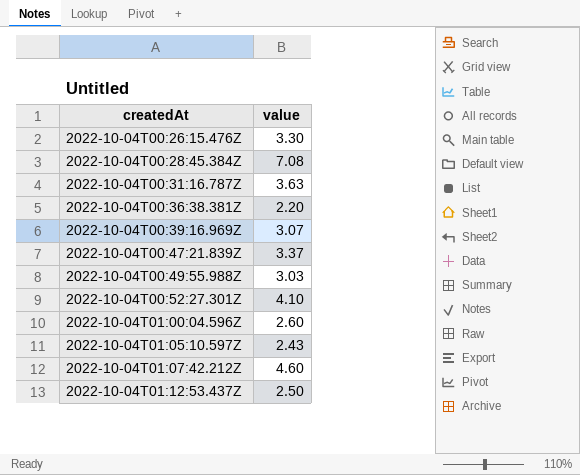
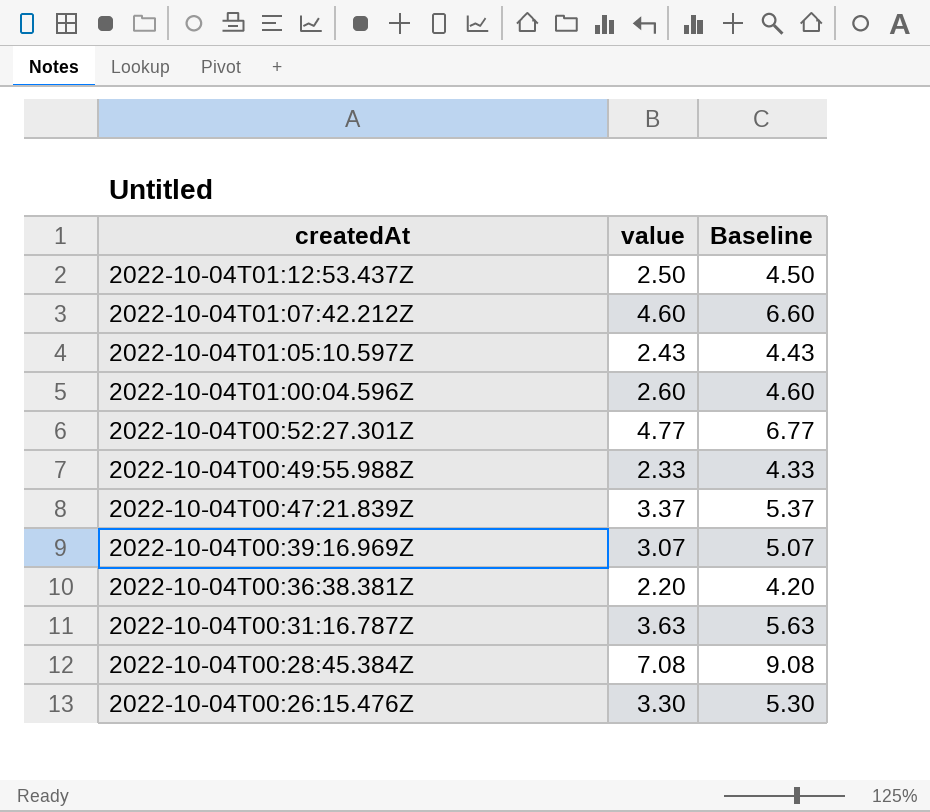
row order: createdAt ascending -> createdAt descending
column Baseline | formula: none -> [value] + 2
2022-10-04T00:52:27.301Z | value: 4.10 -> 4.77
2022-10-04T00:49:55.988Z | value: 3.03 -> 2.33

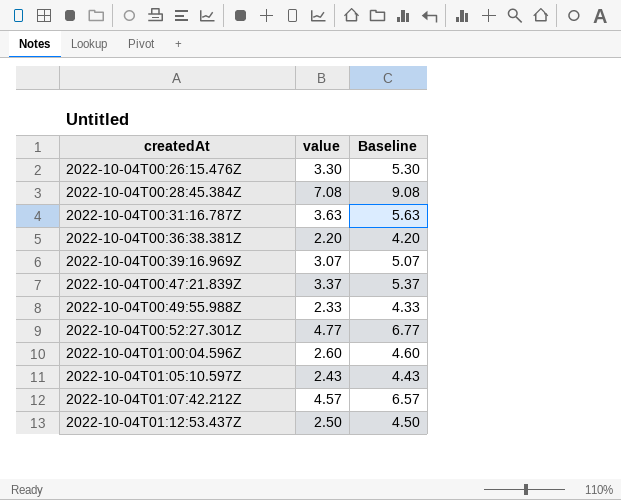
row order: createdAt descending -> createdAt ascending
2022-10-04T01:07:42.212Z | value: 4.60 -> 4.57
2022-10-04T01:07:42.212Z | Baseline: 6.60 -> 6.57

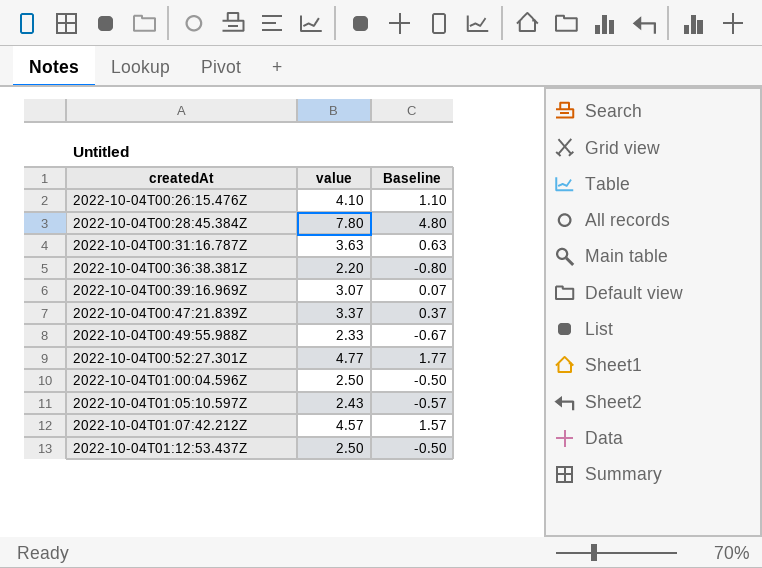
column Baseline | formula: [value] + 2 -> [value] - 3
2022-10-04T00:26:15.476Z | value: 3.30 -> 4.10
2022-10-04T00:28:45.384Z | value: 7.08 -> 7.80
2022-10-04T01:00:04.596Z | value: 2.60 -> 2.50

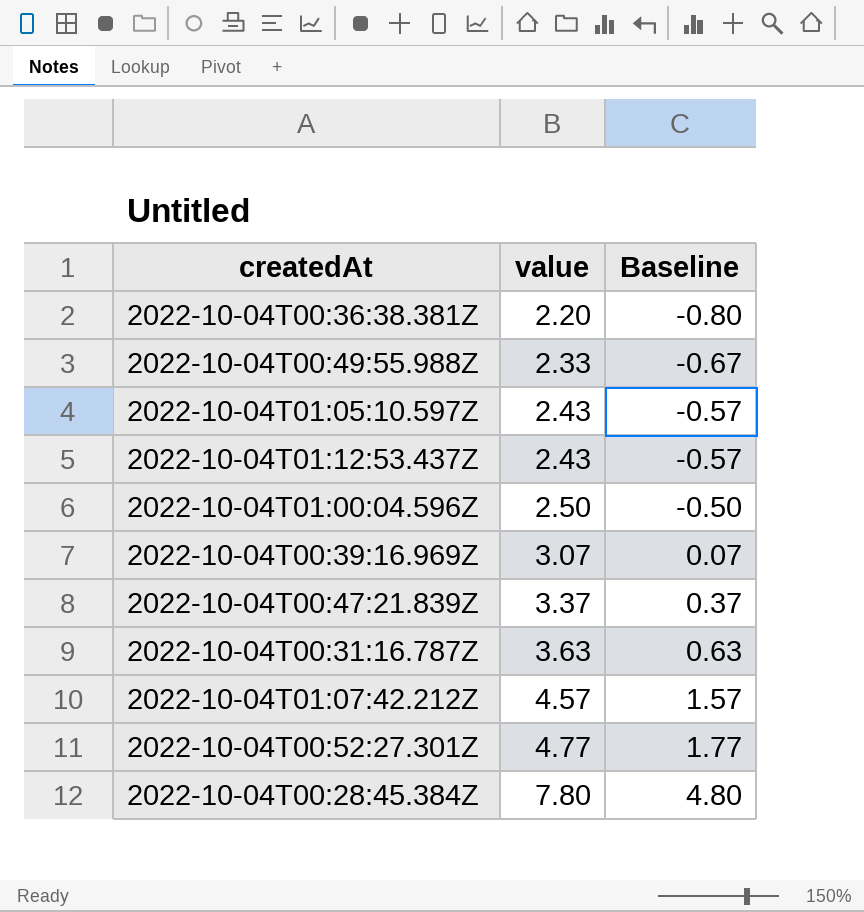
row order: createdAt ascending -> value ascending
row 2022-10-04T00:26:15.476Z: 4.10 | 1.10 -> none
2022-10-04T01:12:53.437Z | value: 2.50 -> 2.43
2022-10-04T01:12:53.437Z | Baseline: -0.50 -> -0.57

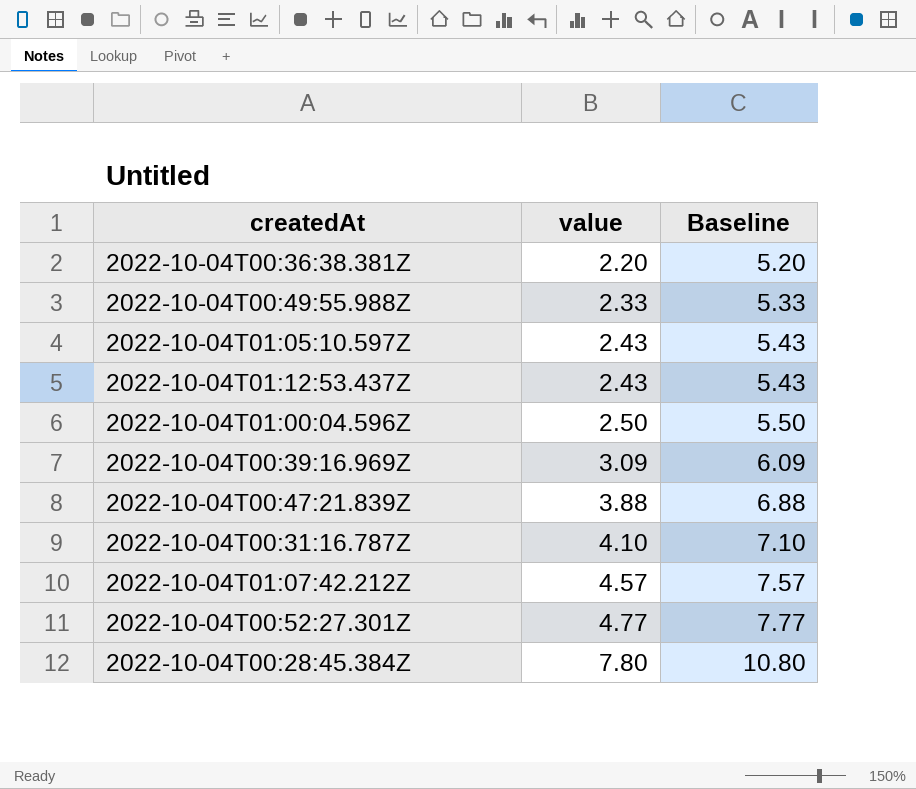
column Baseline | formula: [value] - 3 -> [value] + 3
2022-10-04T00:39:16.969Z | value: 3.07 -> 3.09
2022-10-04T00:47:21.839Z | value: 3.37 -> 3.88
2022-10-04T00:31:16.787Z | value: 3.63 -> 4.10

